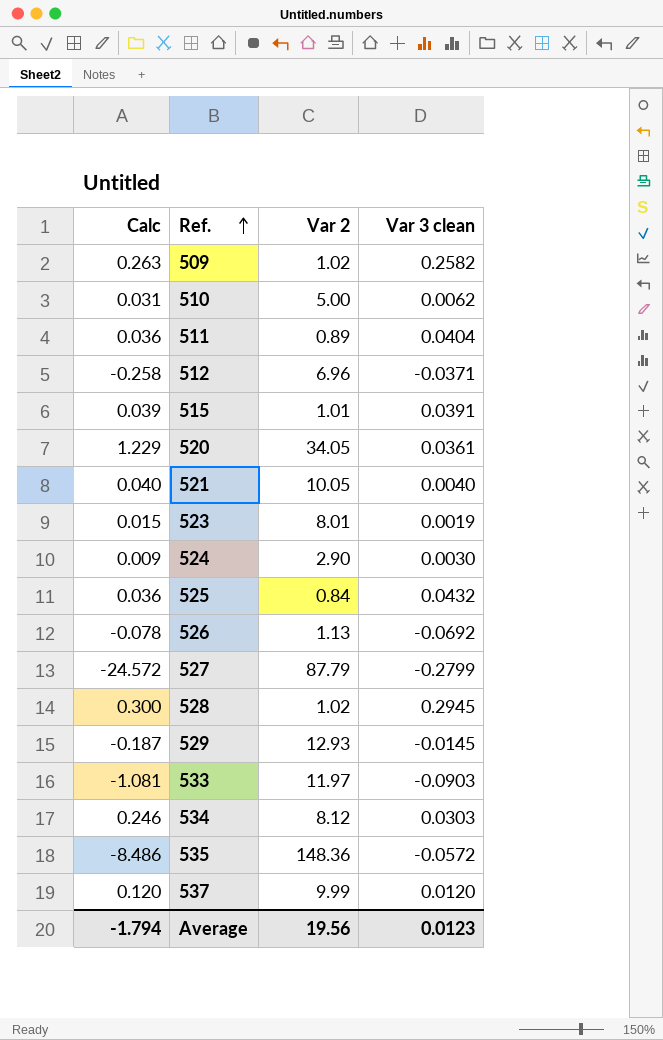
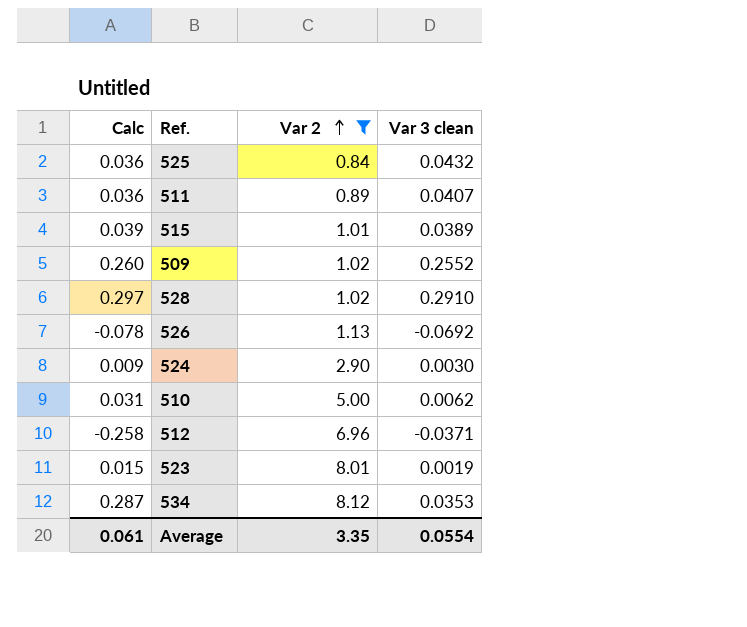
filter: none -> Var 2 <= 8.12
row order: Ref. ascending -> Var 2 ascending
511 | Var 3 clean: 0.0404 -> 0.0407
515 | Var 3 clean: 0.0391 -> 0.0389
509 | Calc: 0.263 -> 0.260
509 | Var 3 clean: 0.2582 -> 0.2552
528 | Calc: 0.300 -> 0.297
528 | Var 3 clean: 0.2945 -> 0.2910
534 | Calc: 0.246 -> 0.287
534 | Var 3 clean: 0.0303 -> 0.0353
Average | Calc: -1.794 -> 0.061
Average | Var 2: 19.56 -> 3.35
Average | Var 3 clean: 0.0123 -> 0.0554

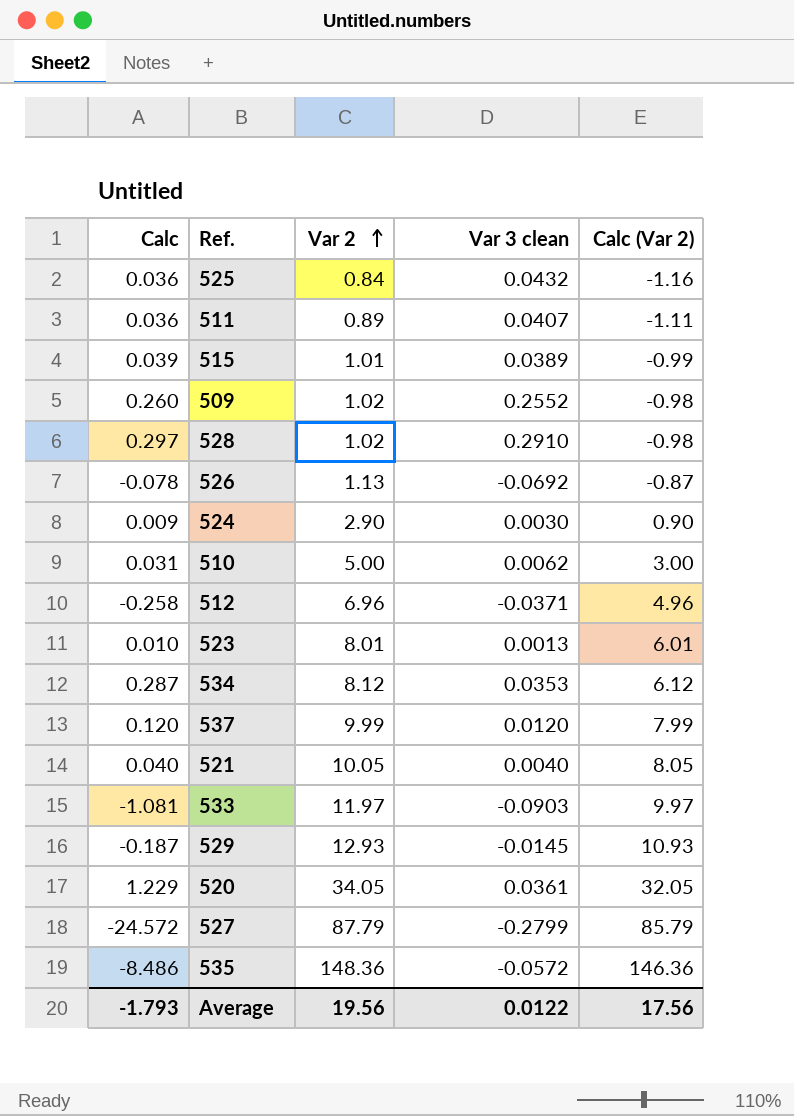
filter: Var 2 <= 8.12 -> none
column Calc (Var 2) | formula: none -> [Var 2] - 2
523 | Calc: 0.015 -> 0.010
523 | Var 3 clean: 0.0019 -> 0.0013
Average | Calc: 0.061 -> -1.793
Average | Var 2: 3.35 -> 19.56
Average | Var 3 clean: 0.0554 -> 0.0122

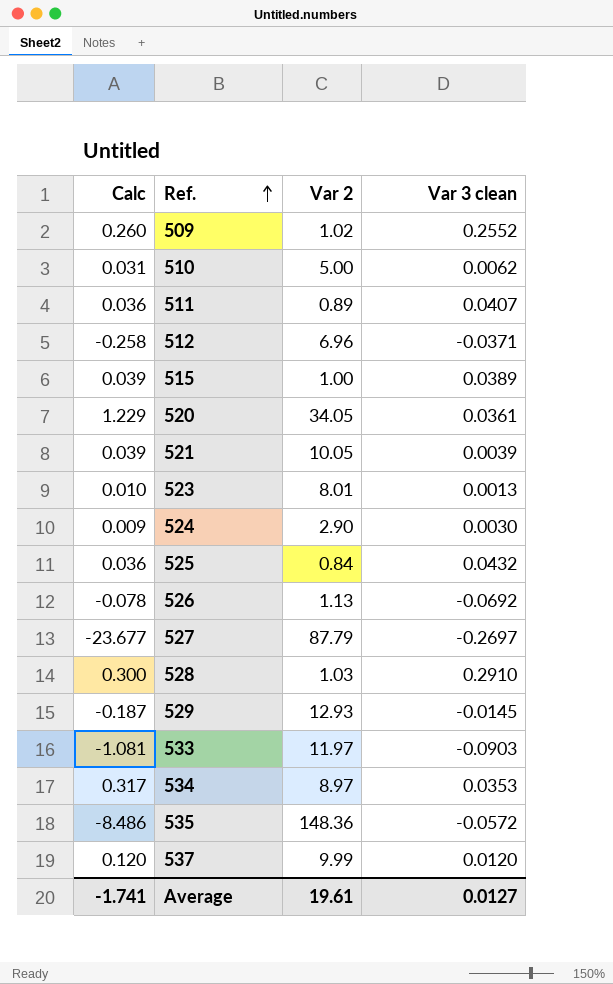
row order: Var 2 ascending -> Ref. ascending
column Calc (Var 2) | formula: [Var 2] - 2 -> none
515 | Var 2: 1.01 -> 1.00
521 | Calc: 0.040 -> 0.039
521 | Var 3 clean: 0.0040 -> 0.0039
527 | Calc: -24.572 -> -23.677
527 | Var 3 clean: -0.2799 -> -0.2697
528 | Calc: 0.297 -> 0.300
528 | Var 2: 1.02 -> 1.03
534 | Calc: 0.287 -> 0.317
534 | Var 2: 8.12 -> 8.97
Average | Calc: -1.793 -> -1.741
Average | Var 2: 19.56 -> 19.61
Average | Var 3 clean: 0.0122 -> 0.0127

